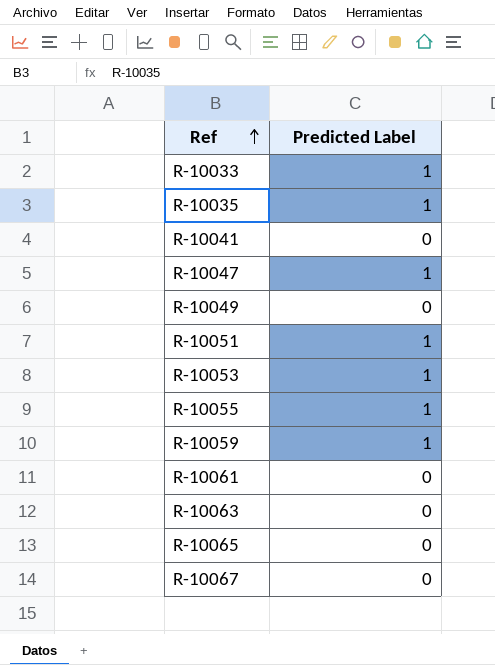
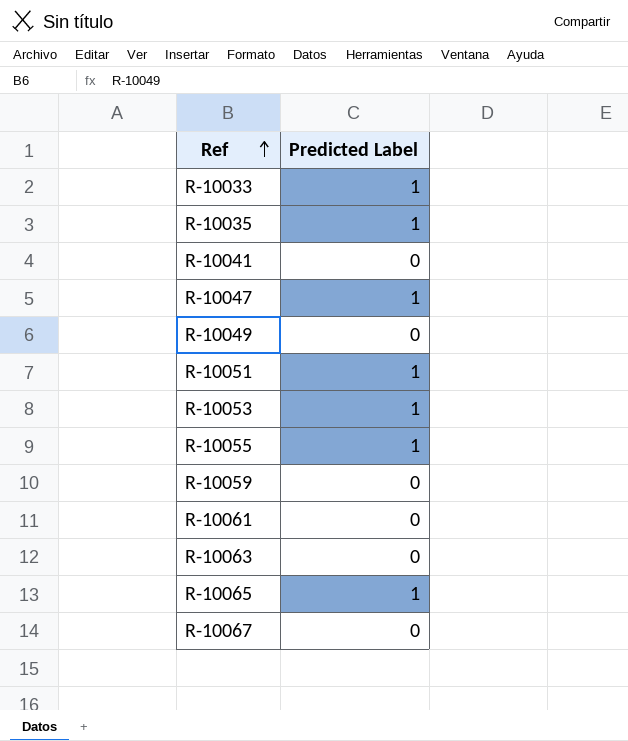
R-10059 | Predicted Label: 1 -> 0
R-10065 | Predicted Label: 0 -> 1

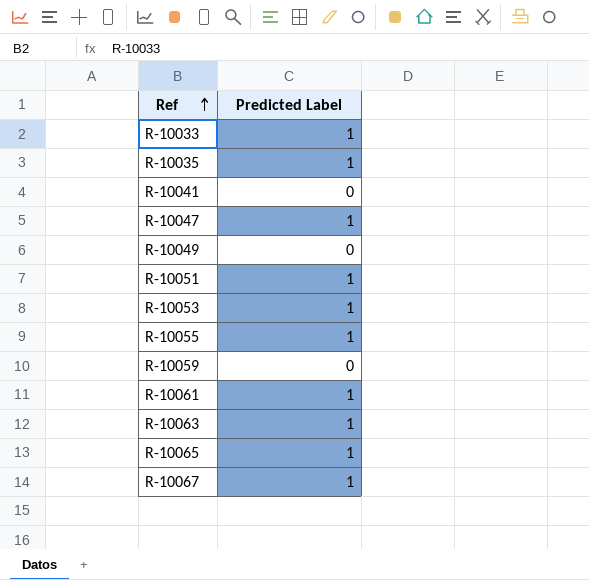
R-10061 | Predicted Label: 0 -> 1
R-10063 | Predicted Label: 0 -> 1
R-10067 | Predicted Label: 0 -> 1

